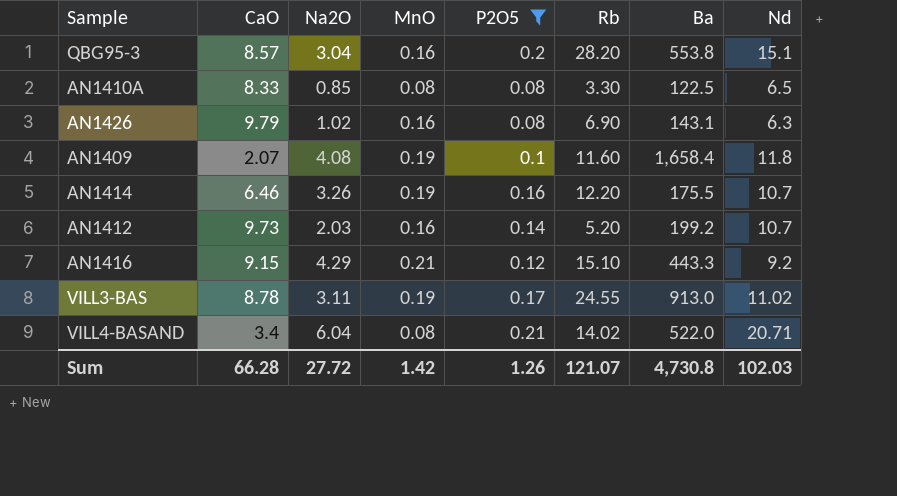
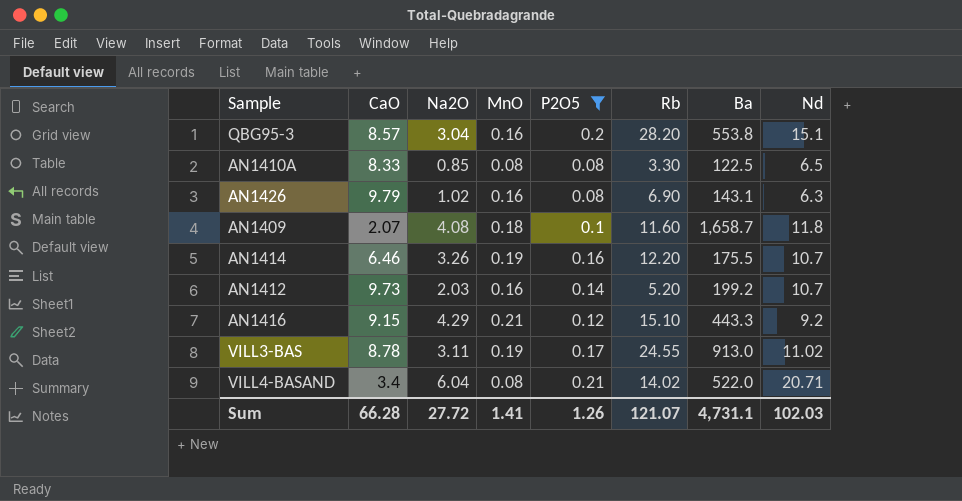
AN1409 | MnO: 0.19 -> 0.18
AN1409 | Ba: 1,658.4 -> 1,658.7
Sum | MnO: 1.42 -> 1.41
Sum | Ba: 4,730.8 -> 4,731.1

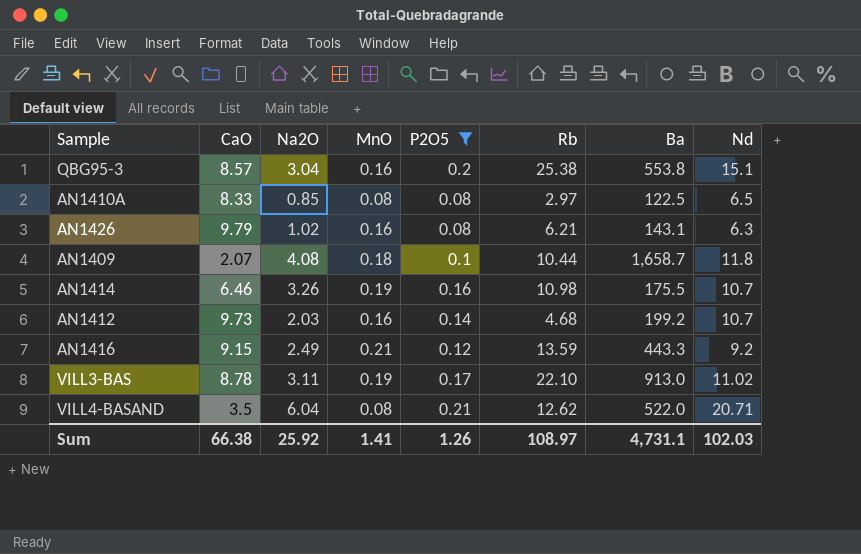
QBG95-3 | Rb: 28.20 -> 25.38
AN1410A | Rb: 3.30 -> 2.97
AN1426 | Rb: 6.90 -> 6.21
AN1409 | Rb: 11.60 -> 10.44
AN1414 | Rb: 12.20 -> 10.98
AN1412 | Rb: 5.20 -> 4.68
AN1416 | Na2O: 4.29 -> 2.49
AN1416 | Rb: 15.10 -> 13.59
VILL3-BAS | Rb: 24.55 -> 22.10
VILL4-BASAND | CaO: 3.4 -> 3.5
VILL4-BASAND | Rb: 14.02 -> 12.62
Sum | CaO: 66.28 -> 66.38
Sum | Na2O: 27.72 -> 25.92
Sum | Rb: 121.07 -> 108.97

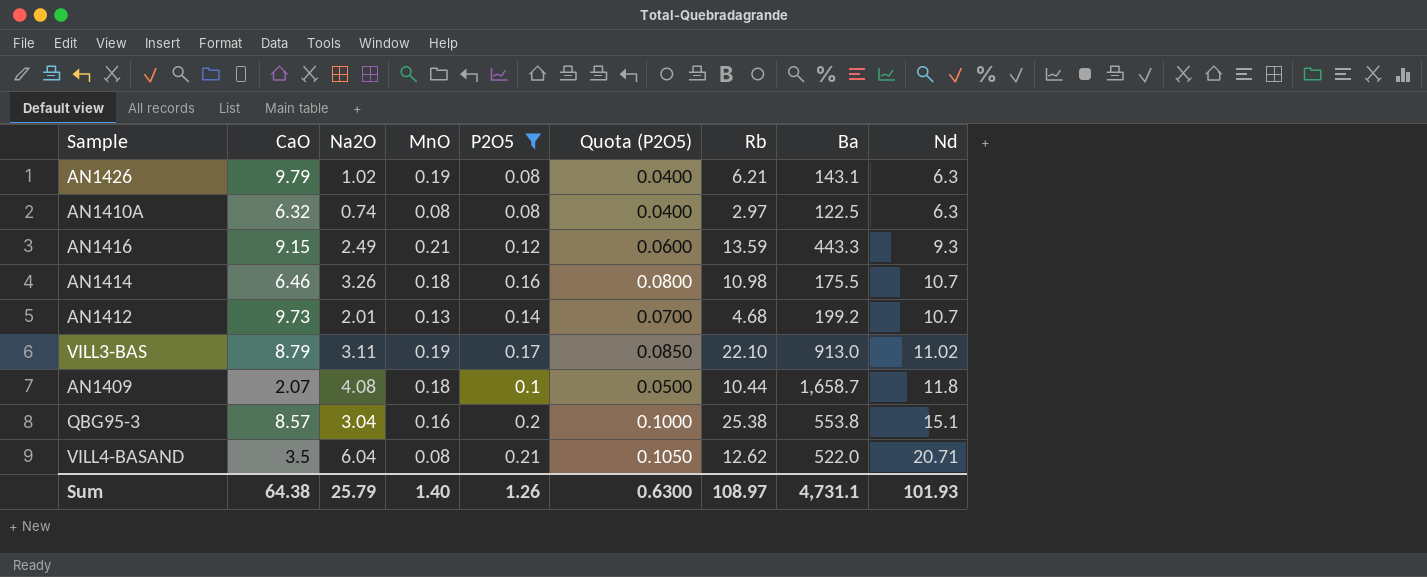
row order: none -> Nd ascending
column Quota (P2O5) | formula: none -> [P2O5] * 0.5
AN1426 | MnO: 0.16 -> 0.19
AN1410A | CaO: 8.33 -> 6.32
AN1410A | Na2O: 0.85 -> 0.74
AN1410A | Nd: 6.5 -> 6.3
AN1416 | Nd: 9.2 -> 9.3
AN1414 | MnO: 0.19 -> 0.18
AN1412 | Na2O: 2.03 -> 2.01
AN1412 | MnO: 0.16 -> 0.13
VILL3-BAS | CaO: 8.78 -> 8.79
Sum | CaO: 66.38 -> 64.38
Sum | Na2O: 25.92 -> 25.79
Sum | MnO: 1.41 -> 1.40
Sum | Nd: 102.03 -> 101.93

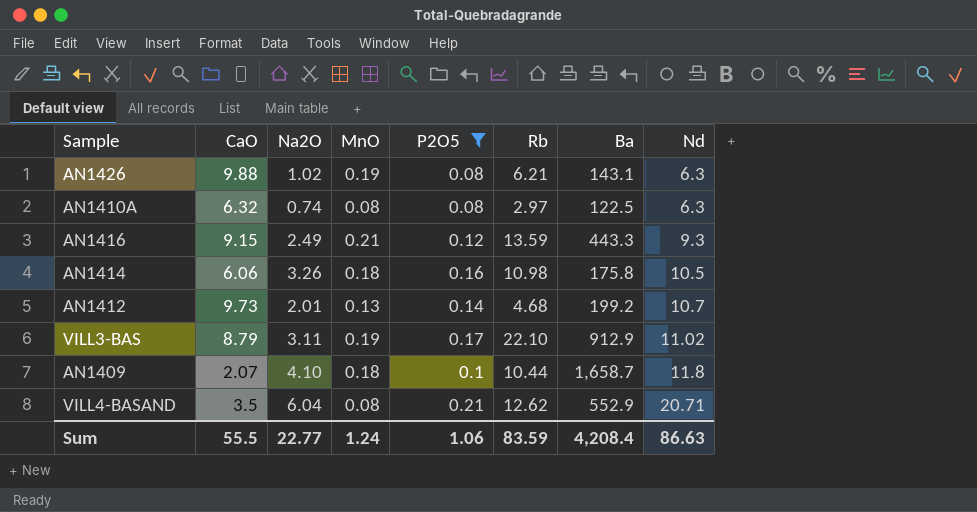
column Quota (P2O5) | formula: [P2O5] * 0.5 -> none
row QBG95-3: 8.57 | 3.04 | 0.16 | 0.2 | 0.1000 | 25.38 | 553.8 | 15.1 -> none
AN1426 | CaO: 9.79 -> 9.88
AN1414 | CaO: 6.46 -> 6.06
AN1414 | Ba: 175.5 -> 175.8
AN1414 | Nd: 10.7 -> 10.5
VILL3-BAS | Ba: 913.0 -> 912.9
AN1409 | Na2O: 4.08 -> 4.10
VILL4-BASAND | Ba: 522.0 -> 552.9
Sum | CaO: 64.38 -> 55.5
Sum | Na2O: 25.79 -> 22.77
Sum | MnO: 1.40 -> 1.24
Sum | P2O5: 1.26 -> 1.06
Sum | Rb: 108.97 -> 83.59
Sum | Ba: 4,731.1 -> 4,208.4
Sum | Nd: 101.93 -> 86.63

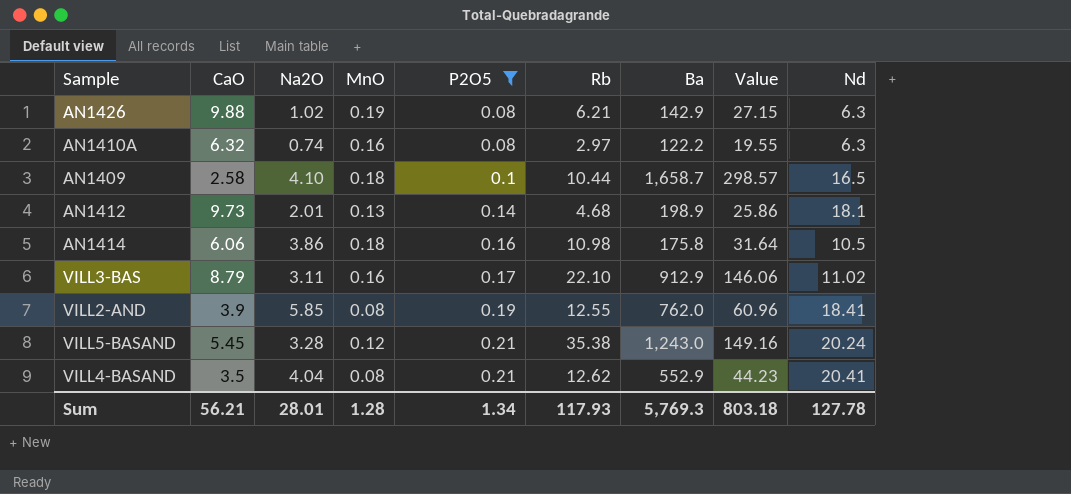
row order: Nd ascending -> P2O5 ascending
column Value | formula: none -> [MnO] * [Ba]
row AN1416: 9.15 | 2.49 | 0.21 | 0.12 | 13.59 | 443.3 | 9.3 -> none
AN1426 | Ba: 143.1 -> 142.9
AN1410A | MnO: 0.08 -> 0.16
AN1410A | Ba: 122.5 -> 122.2
AN1409 | CaO: 2.07 -> 2.58
AN1409 | Nd: 11.8 -> 16.5
AN1412 | Ba: 199.2 -> 198.9
AN1412 | Nd: 10.7 -> 18.1
AN1414 | Na2O: 3.26 -> 3.86
VILL3-BAS | MnO: 0.19 -> 0.16
row VILL2-AND: none -> 3.9 | 5.85 | 0.08 | 0.19 | 12.55 | 762.0 | 60.96 | 18.41
row VILL5-BASAND: none -> 5.45 | 3.28 | 0.12 | 0.21 | 35.38 | 1,243.0 | 149.16 | 20.24
VILL4-BASAND | Na2O: 6.04 -> 4.04
VILL4-BASAND | Nd: 20.71 -> 20.41
Sum | CaO: 55.5 -> 56.21
Sum | Na2O: 22.77 -> 28.01
Sum | MnO: 1.24 -> 1.28
Sum | P2O5: 1.06 -> 1.34
Sum | Rb: 83.59 -> 117.93
Sum | Ba: 4,208.4 -> 5,769.3
Sum | Nd: 86.63 -> 127.78

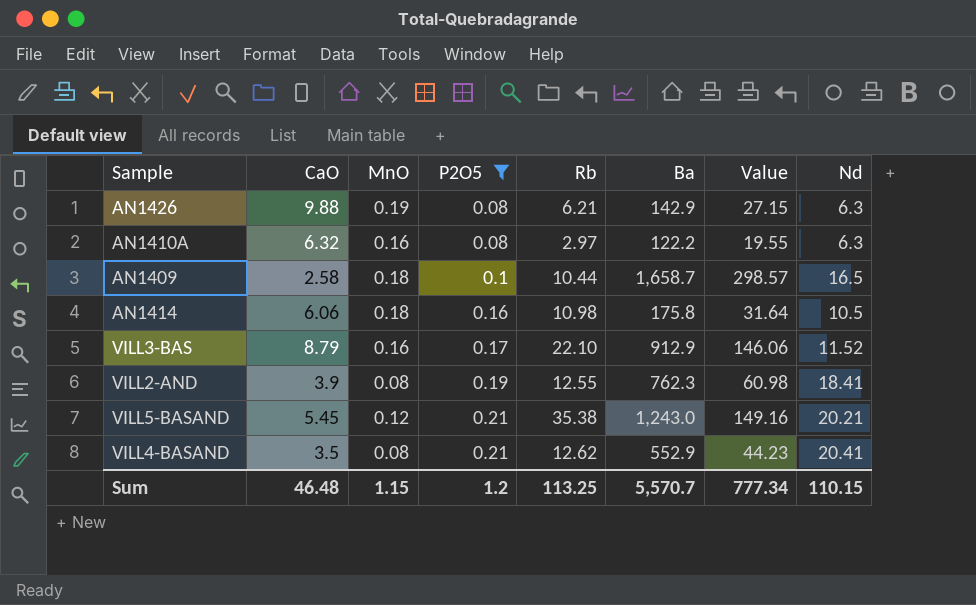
column Na2O | position: 3 -> none
row AN1412: 9.73 | 2.01 | 0.13 | 0.14 | 4.68 | 198.9 | 25.86 | 18.1 -> none
VILL3-BAS | Nd: 11.02 -> 11.52
VILL2-AND | Ba: 762.0 -> 762.3
VILL2-AND | Value: 60.96 -> 60.98
VILL5-BASAND | Nd: 20.24 -> 20.21
Sum | CaO: 56.21 -> 46.48
Sum | MnO: 1.28 -> 1.15
Sum | P2O5: 1.34 -> 1.2
Sum | Rb: 117.93 -> 113.25
Sum | Ba: 5,769.3 -> 5,570.7
Sum | Value: 803.18 -> 777.34
Sum | Nd: 127.78 -> 110.15

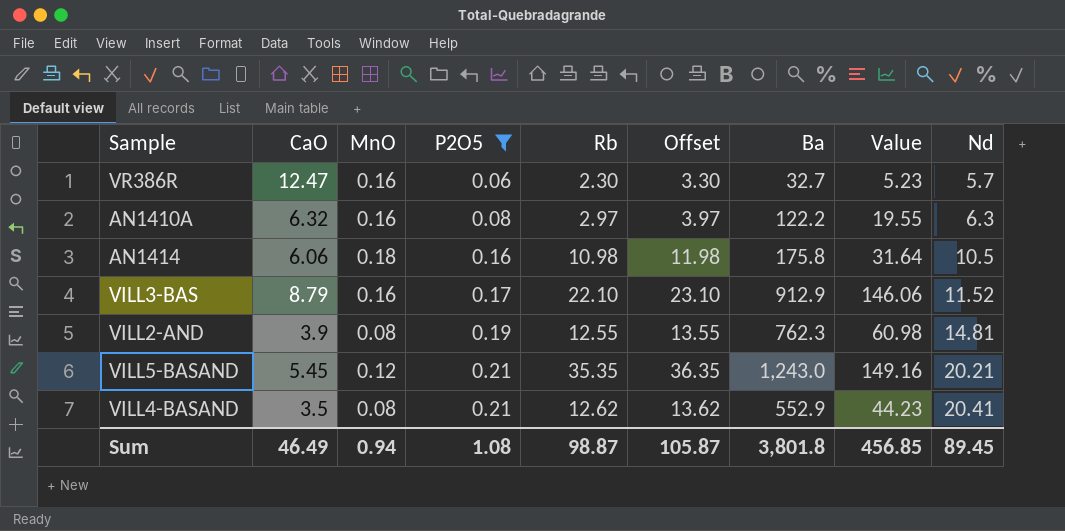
column Offset | formula: none -> [Rb] + 1
row AN1426: 9.88 | 0.19 | 0.08 | 6.21 | 142.9 | 27.15 | 6.3 -> none
row AN1409: 2.58 | 0.18 | 0.1 | 10.44 | 1,658.7 | 298.57 | 16.5 -> none
row VR386R: none -> 12.47 | 0.16 | 0.06 | 2.30 | 3.30 | 32.7 | 5.23 | 5.7
VILL2-AND | Nd: 18.41 -> 14.81
VILL5-BASAND | Rb: 35.38 -> 35.35
Sum | CaO: 46.48 -> 46.49
Sum | MnO: 1.15 -> 0.94
Sum | P2O5: 1.2 -> 1.08
Sum | Rb: 113.25 -> 98.87
Sum | Ba: 5,570.7 -> 3,801.8
Sum | Value: 777.34 -> 456.85
Sum | Nd: 110.15 -> 89.45

